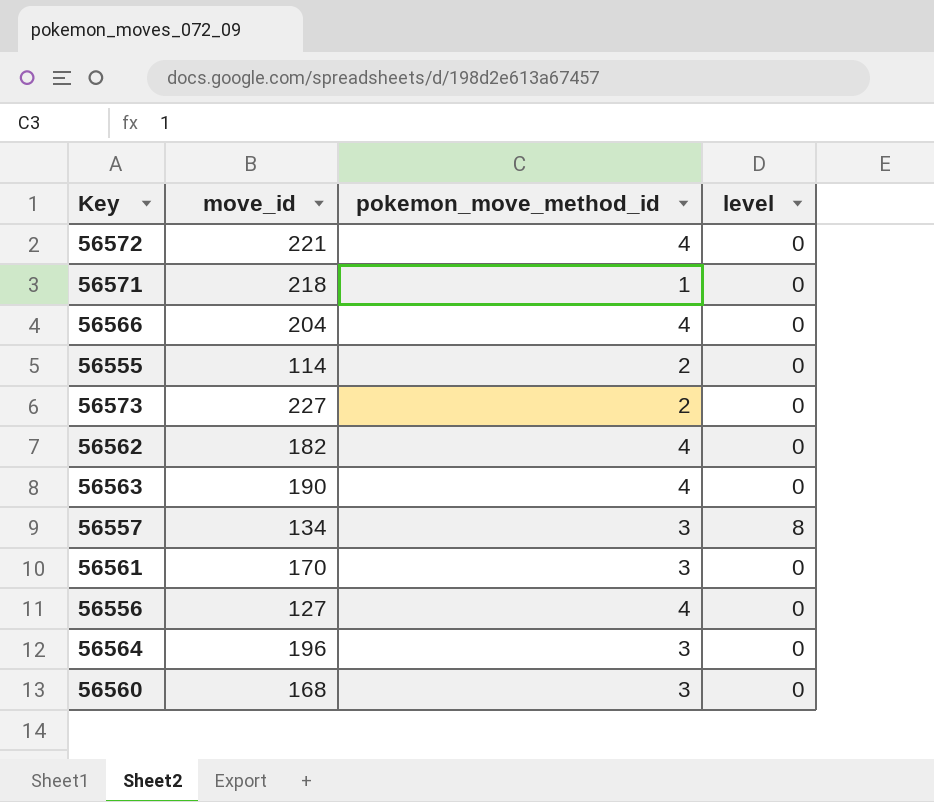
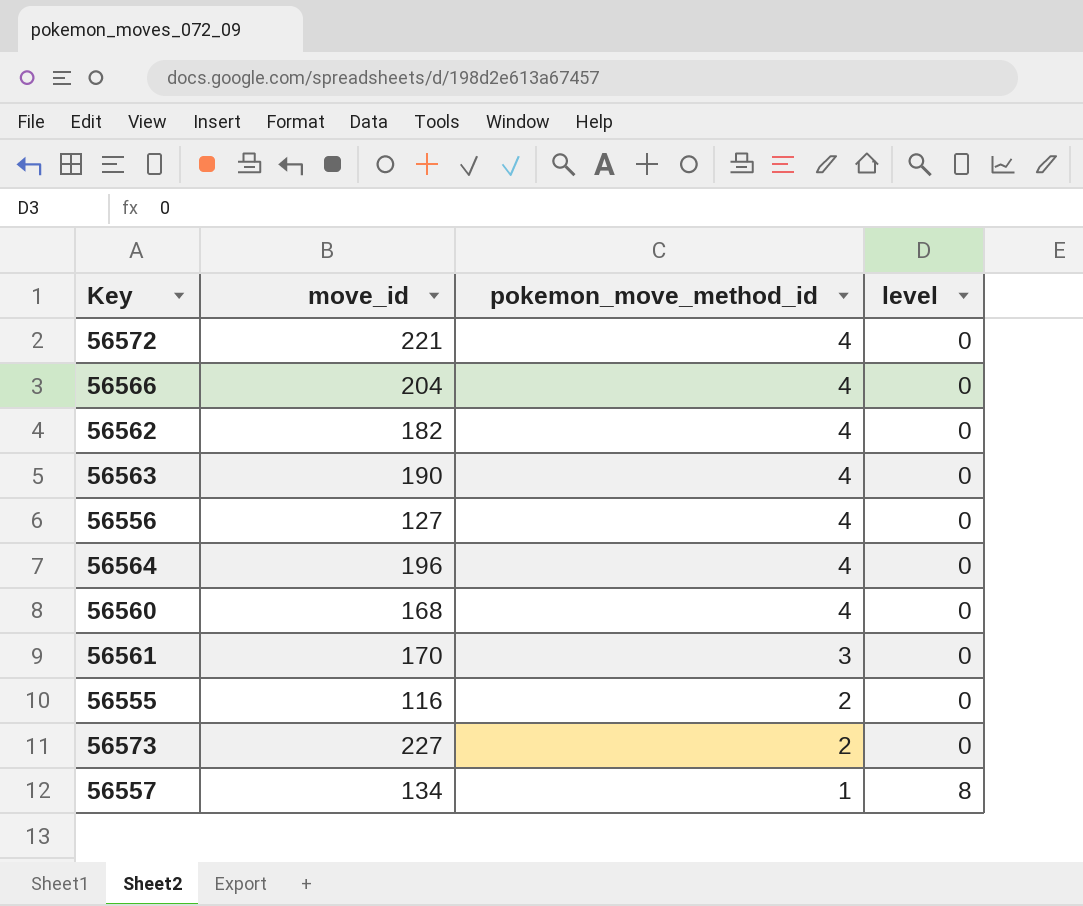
row order: none -> pokemon_move_method_id descending
row 56571: 218 | 1 | 0 -> none
56564 | pokemon_move_method_id: 3 -> 4
56560 | pokemon_move_method_id: 3 -> 4
56555 | move_id: 114 -> 116
56557 | pokemon_move_method_id: 3 -> 1

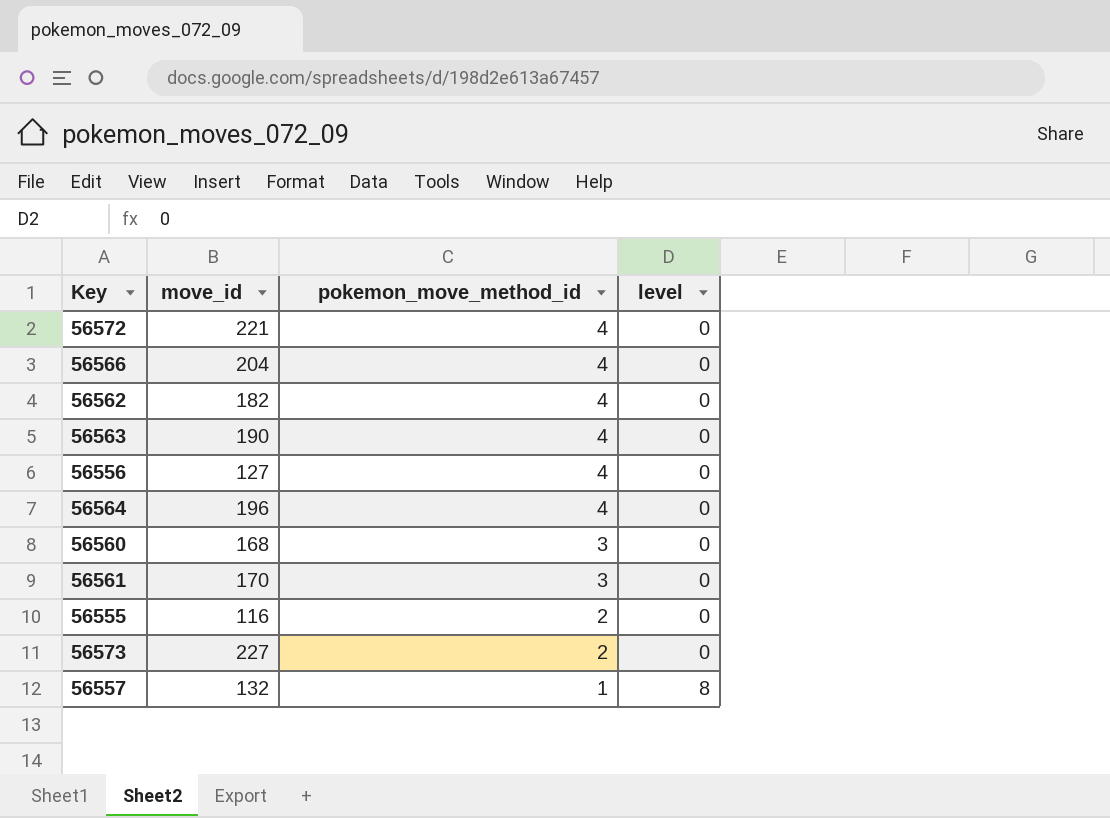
56560 | pokemon_move_method_id: 4 -> 3
56557 | move_id: 134 -> 132

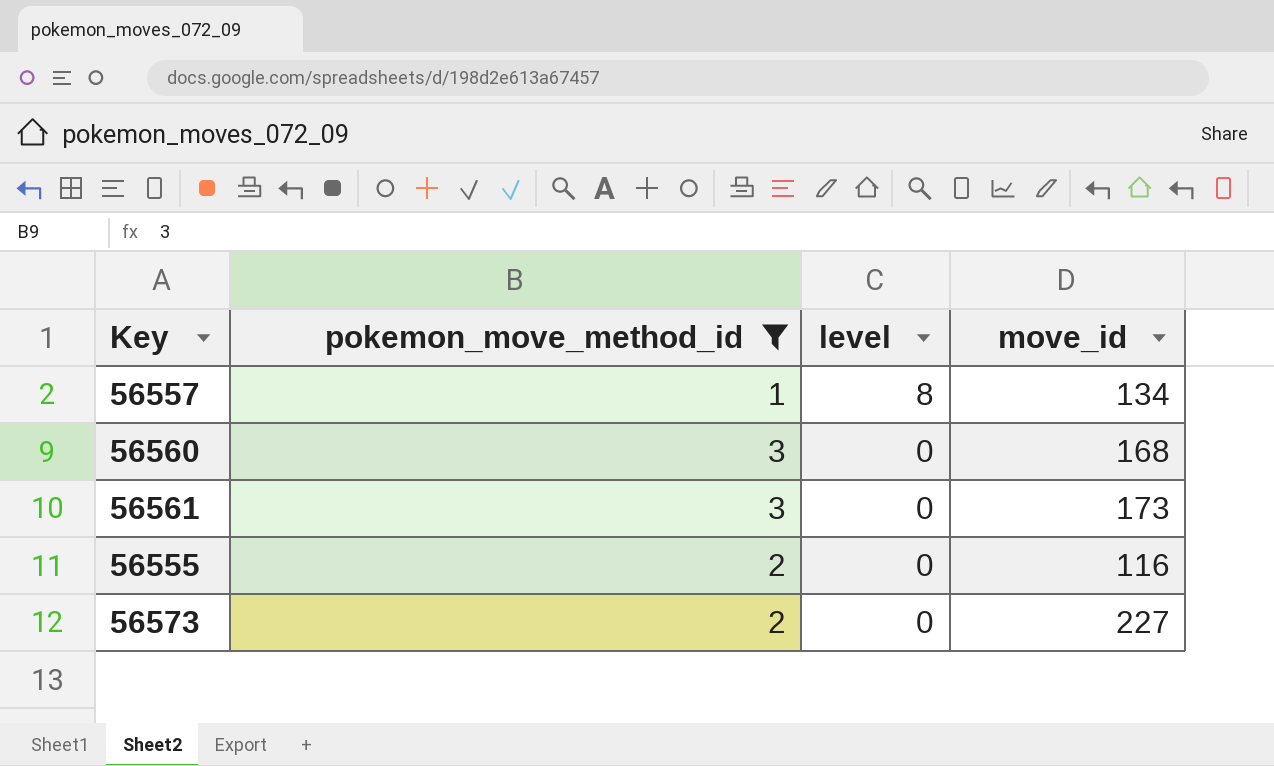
filter: none -> pokemon_move_method_id != 4
row order: pokemon_move_method_id descending -> level descending
column move_id | position: 2 -> 4
56557 | move_id: 132 -> 134
56561 | move_id: 170 -> 173

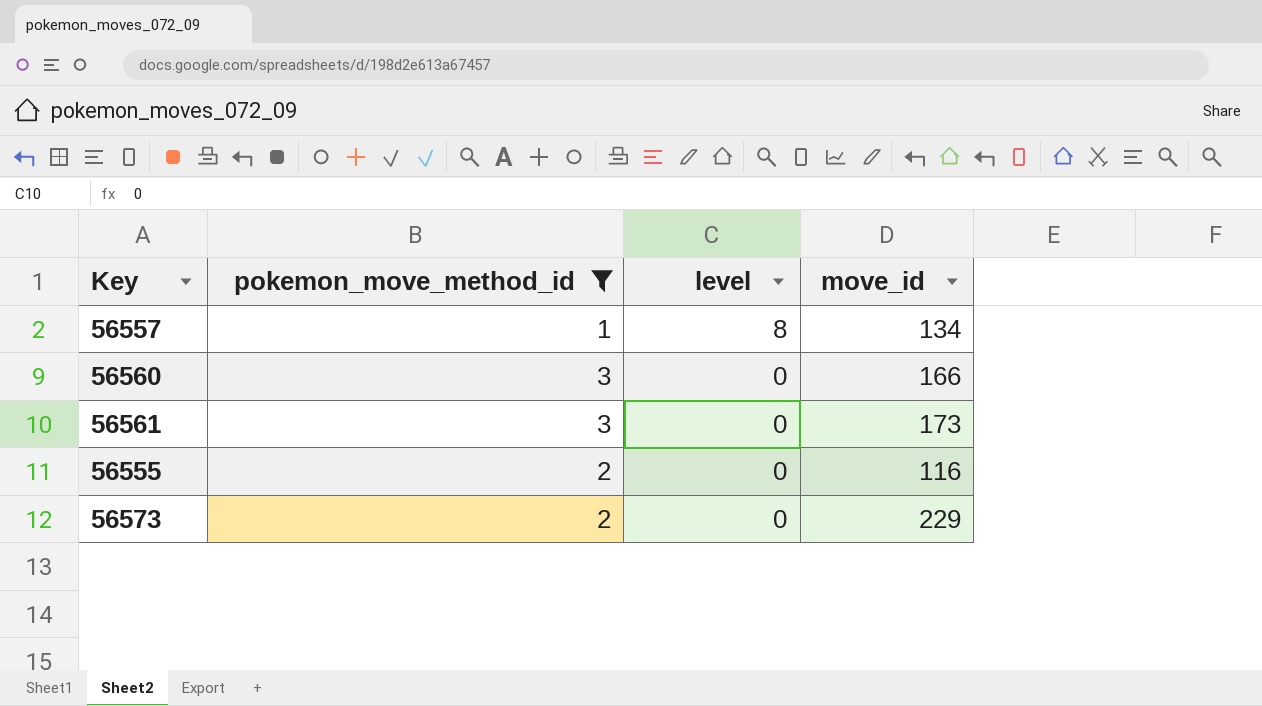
56560 | move_id: 168 -> 166
56573 | move_id: 227 -> 229

